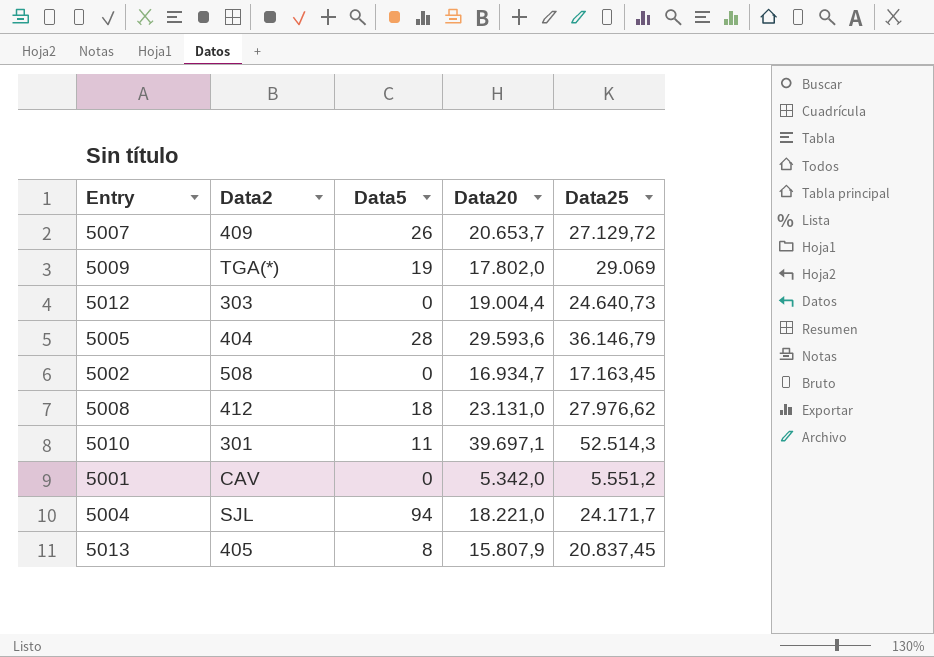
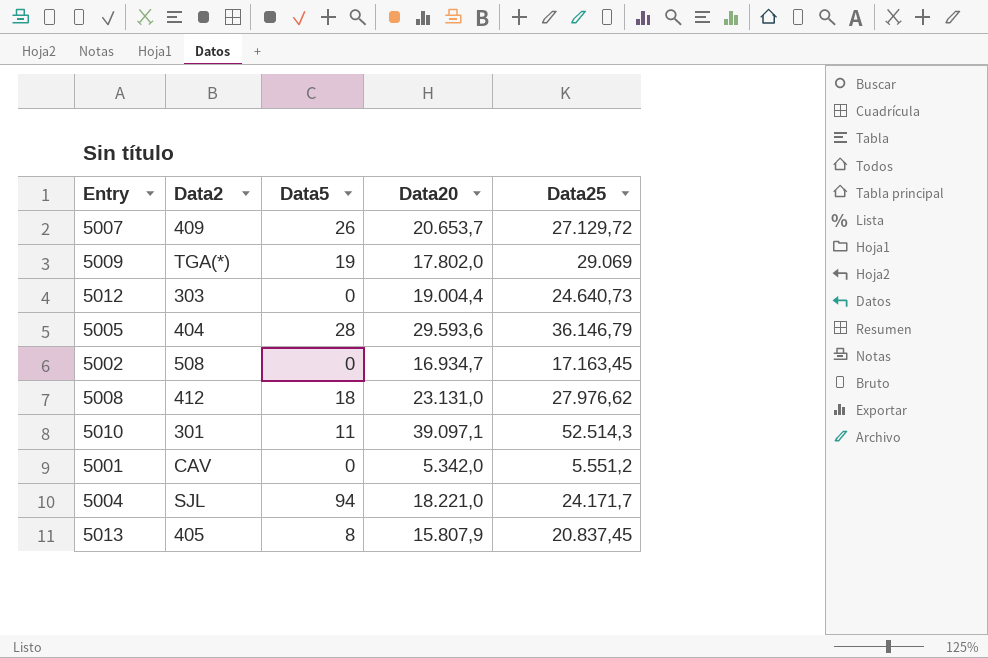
5010 | Data20: 39.697,1 -> 39.097,1

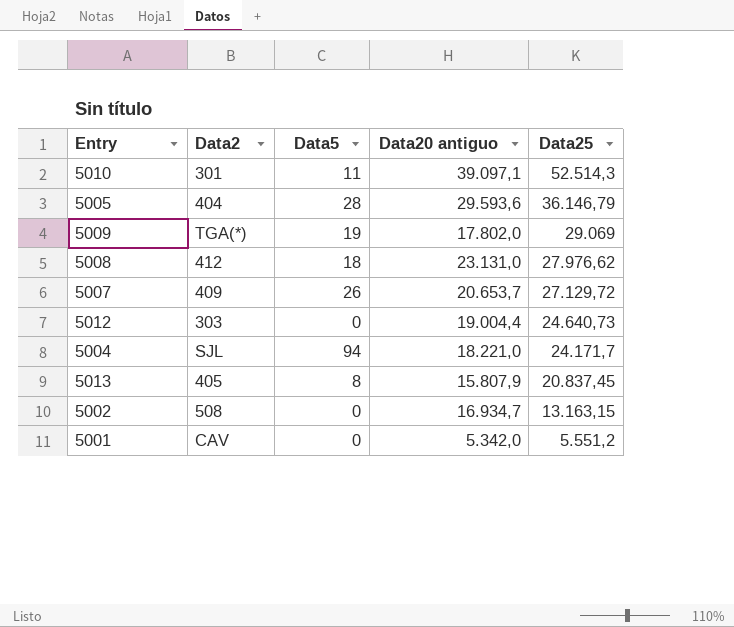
row order: none -> Data25 descending
column name: Data20 -> Data20 antiguo
5002 | Data25: 17.163,45 -> 13.163,15

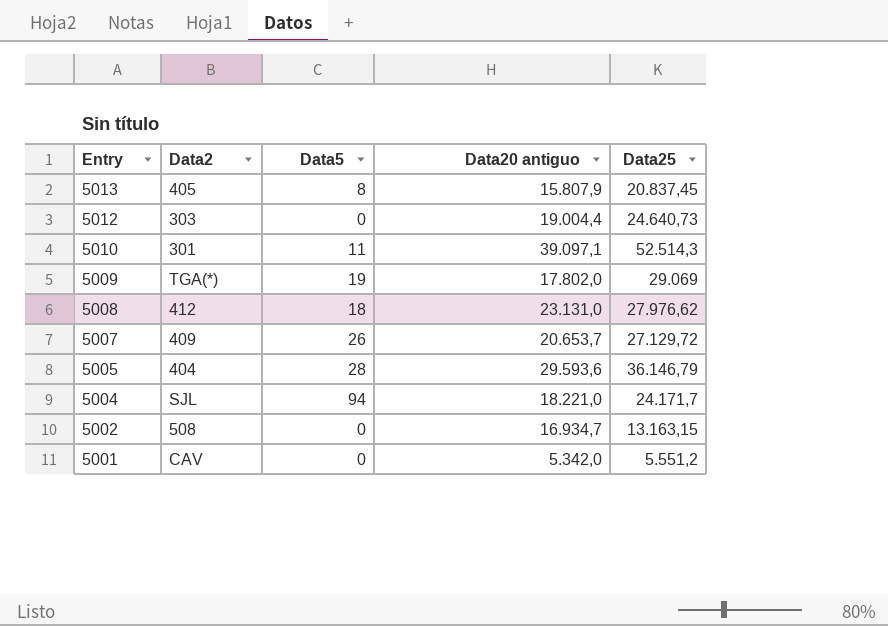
row order: Data25 descending -> Entry descending

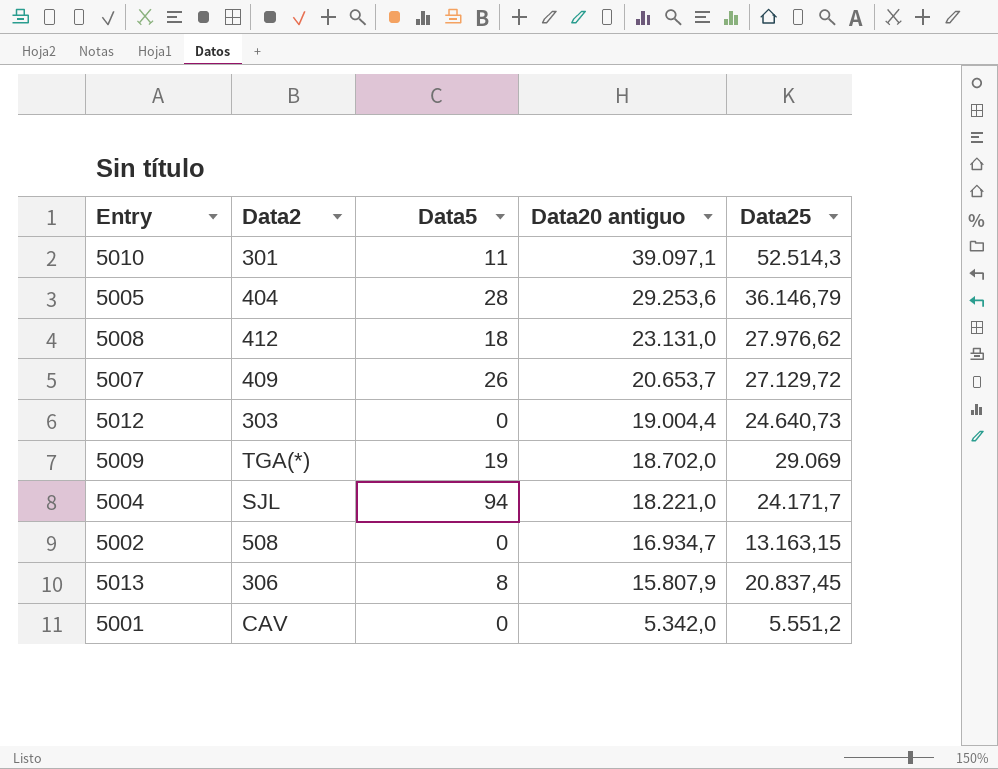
row order: Entry descending -> Data20 antiguo descending
5005 | Data20 antiguo: 29.593,6 -> 29.253,6
5009 | Data20 antiguo: 17.802,0 -> 18.702,0
5013 | Data2: 405 -> 306

